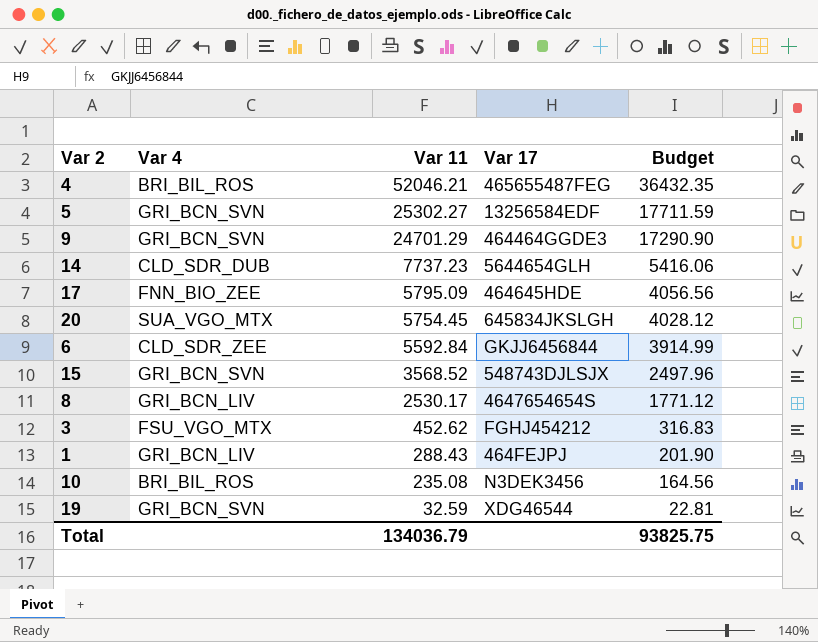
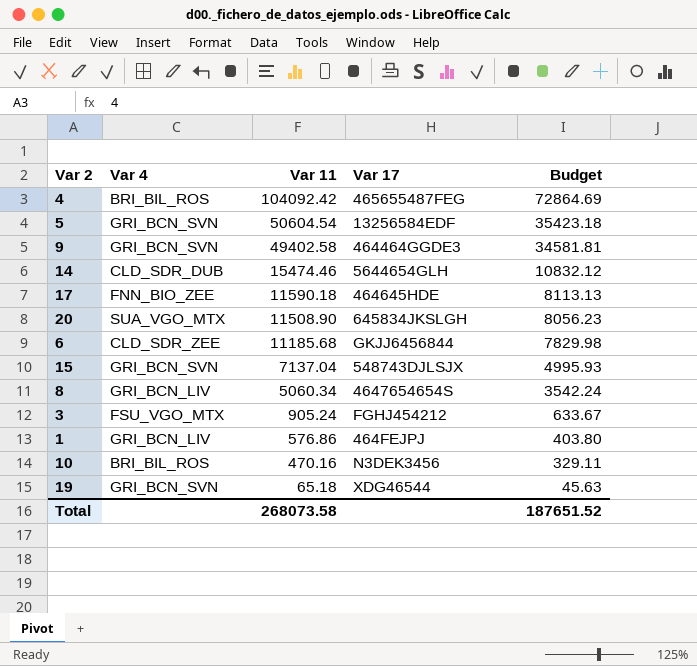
4 | Var 11: 52046.21 -> 104092.42
4 | Budget: 36432.35 -> 72864.69
5 | Var 11: 25302.27 -> 50604.54
5 | Budget: 17711.59 -> 35423.18
9 | Var 11: 24701.29 -> 49402.58
9 | Budget: 17290.90 -> 34581.81
14 | Var 11: 7737.23 -> 15474.46
14 | Budget: 5416.06 -> 10832.12
17 | Var 11: 5795.09 -> 11590.18
17 | Budget: 4056.56 -> 8113.13
20 | Var 11: 5754.45 -> 11508.90
20 | Budget: 4028.12 -> 8056.23
6 | Var 11: 5592.84 -> 11185.68
6 | Budget: 3914.99 -> 7829.98
15 | Var 11: 3568.52 -> 7137.04
15 | Budget: 2497.96 -> 4995.93
8 | Var 11: 2530.17 -> 5060.34
8 | Budget: 1771.12 -> 3542.24
3 | Var 11: 452.62 -> 905.24
3 | Budget: 316.83 -> 633.67
1 | Var 11: 288.43 -> 576.86
1 | Budget: 201.90 -> 403.80
10 | Var 11: 235.08 -> 470.16
10 | Budget: 164.56 -> 329.11
19 | Var 11: 32.59 -> 65.18
19 | Budget: 22.81 -> 45.63
Total | Var 11: 134036.79 -> 268073.58
Total | Budget: 93825.75 -> 187651.52

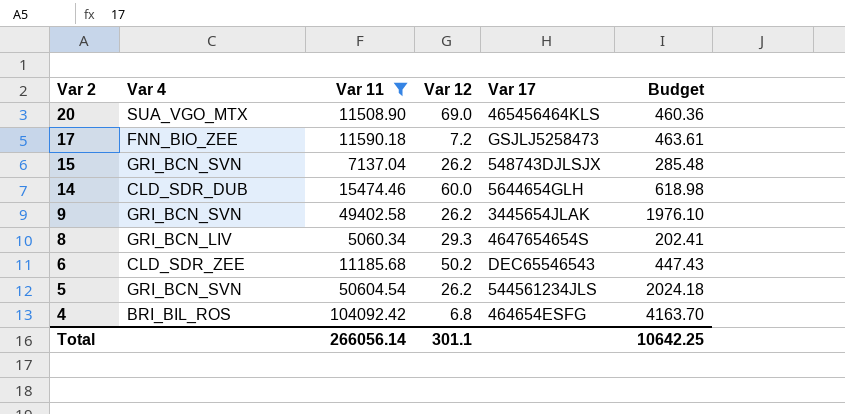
filter: none -> Var 11 >= 5060.34
row order: Var 11 descending -> Var 2 descending
column Var 12 | position: none -> 4
column Budget | formula: [Var 11] * 0.7 -> [Var 11] * 0.04
20 | Var 17: 645834JKSLGH -> 465456464KLS
17 | Var 17: 464645HDE -> GSJLJ5258473
9 | Var 17: 464464GGDE3 -> 3445654JLAK
6 | Var 17: GKJJ6456844 -> DEC65546543
5 | Var 17: 13256584EDF -> 544561234JLS
4 | Var 17: 465655487FEG -> 464654ESFG
Total | Var 11: 268073.58 -> 266056.14
Total | Budget: 187651.52 -> 10642.25

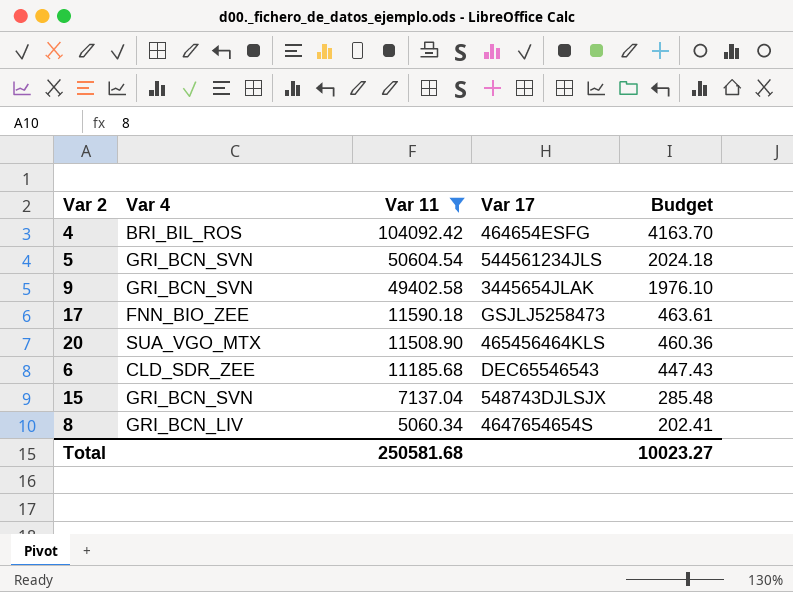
row order: Var 2 descending -> Var 11 descending
column Var 12 | position: 4 -> none
row 14: CLD_SDR_DUB | 15474.46 | 60.0 | 5644654GLH | 618.98 -> none
Total | Var 11: 266056.14 -> 250581.68
Total | Budget: 10642.25 -> 10023.27

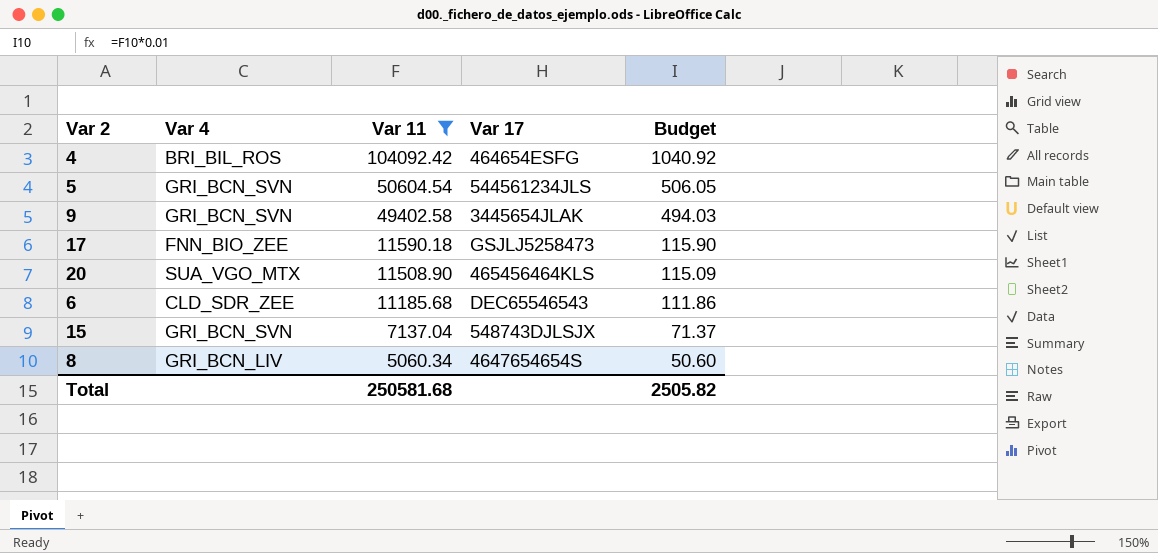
column Budget | formula: [Var 11] * 0.04 -> [Var 11] * 0.01
Total | Budget: 10023.27 -> 2505.82

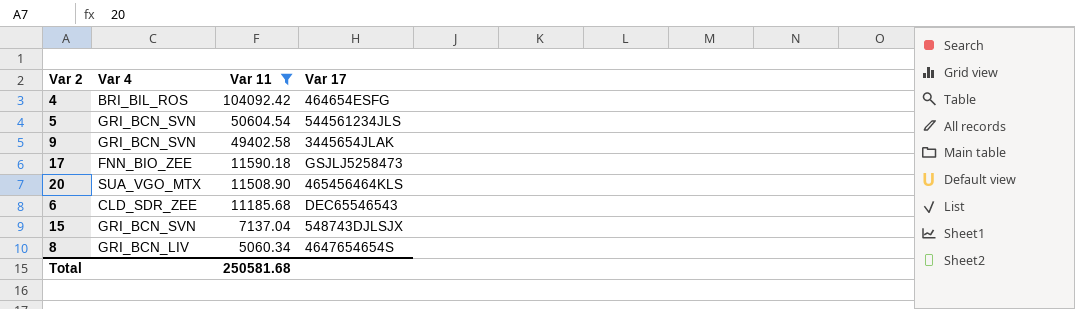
column Budget | formula: [Var 11] * 0.01 -> none

